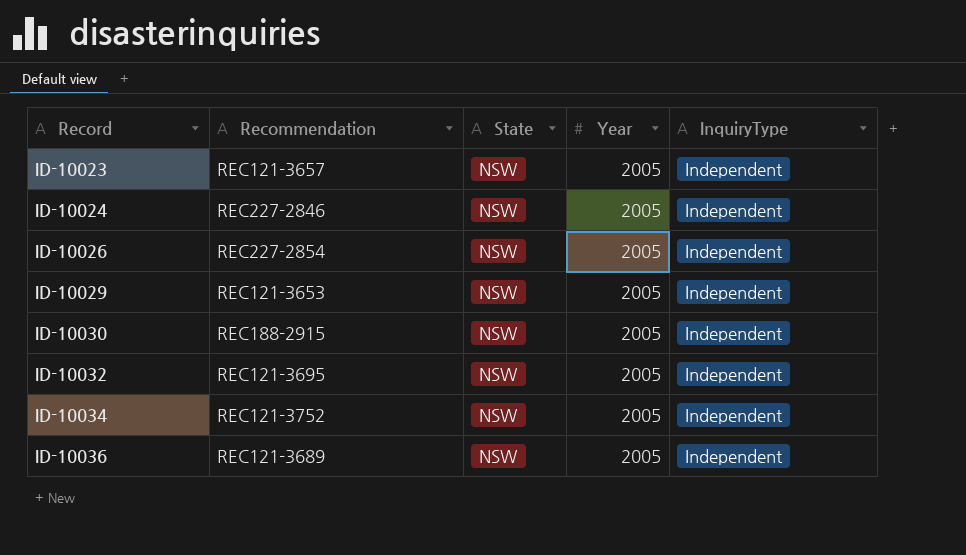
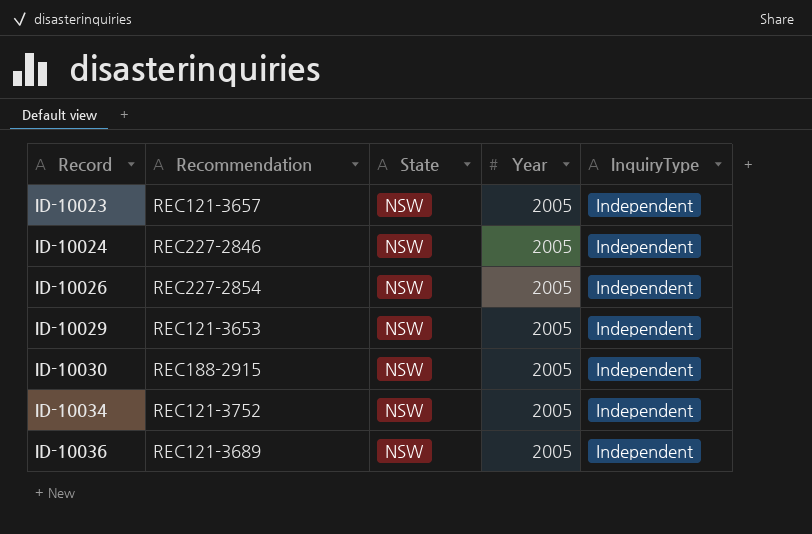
row ID-10032: REC121-3695 | NSW | 2005 | Independent -> none

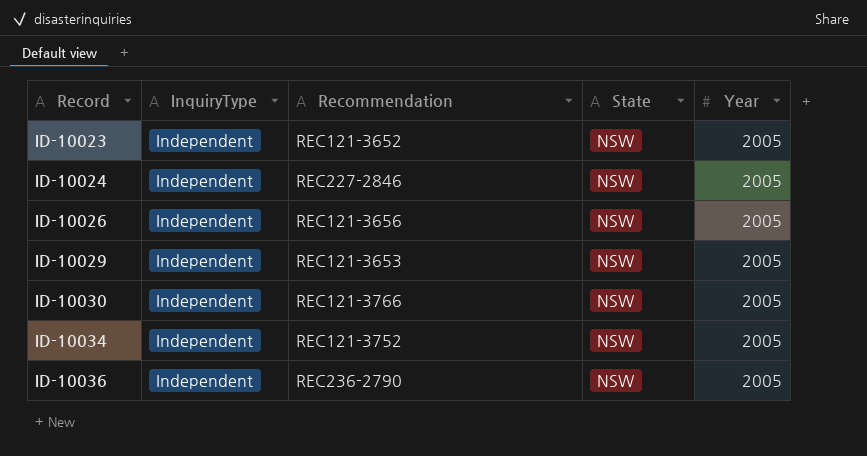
column InquiryType | position: 5 -> 2
ID-10023 | Recommendation: REC121-3657 -> REC121-3652
ID-10026 | Recommendation: REC227-2854 -> REC121-3656
ID-10030 | Recommendation: REC188-2915 -> REC121-3766
ID-10036 | Recommendation: REC121-3689 -> REC236-2790

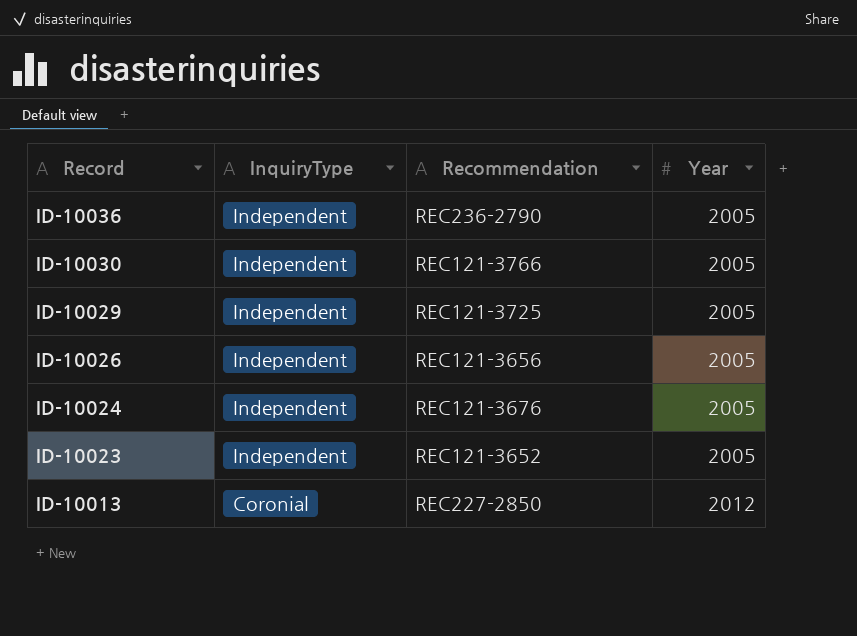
row order: Record ascending -> Record descending
column State | position: 4 -> none
row ID-10034: Independent | REC121-3752 | NSW | 2005 -> none
ID-10029 | Recommendation: REC121-3653 -> REC121-3725
ID-10024 | Recommendation: REC227-2846 -> REC121-3676
row ID-10013: none -> Coronial | REC227-2850 | 2012

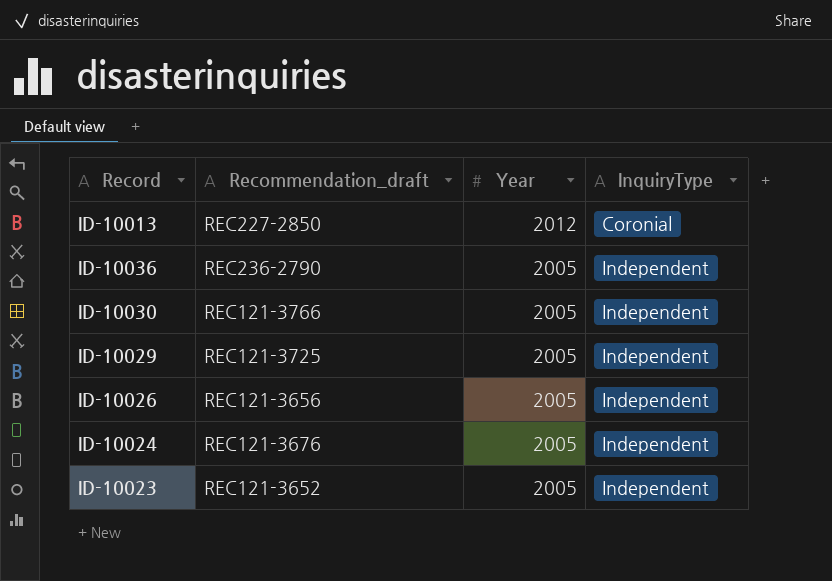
row order: Record descending -> Year descending
column name: Recommendation -> Recommendation_draft
column InquiryType | position: 2 -> 4

